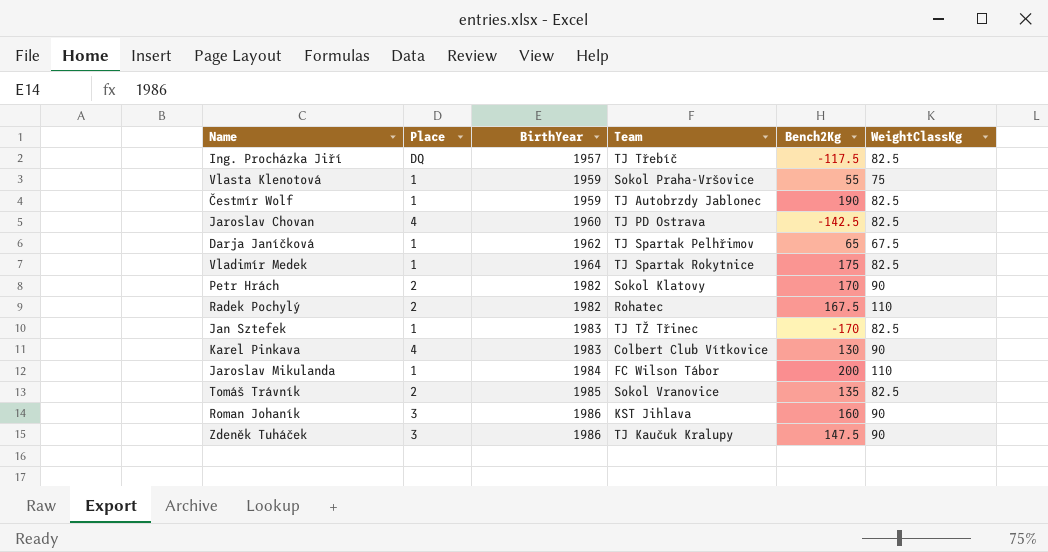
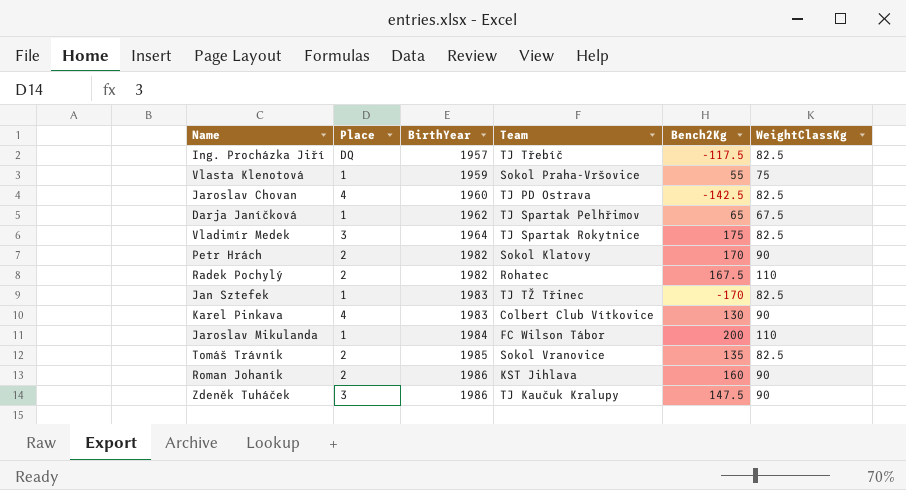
row Čestmír Wolf: 1 | 1959 | TJ Autobrzdy Jablonec | 190 | 82.5 -> none
Vladimír Medek | Place: 1 -> 3
Roman Johaník | Place: 3 -> 2

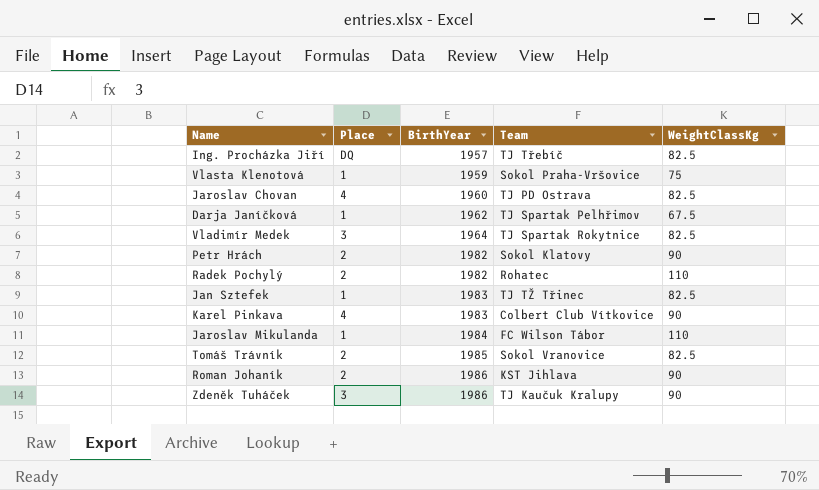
column Bench2Kg | position: 5 -> none

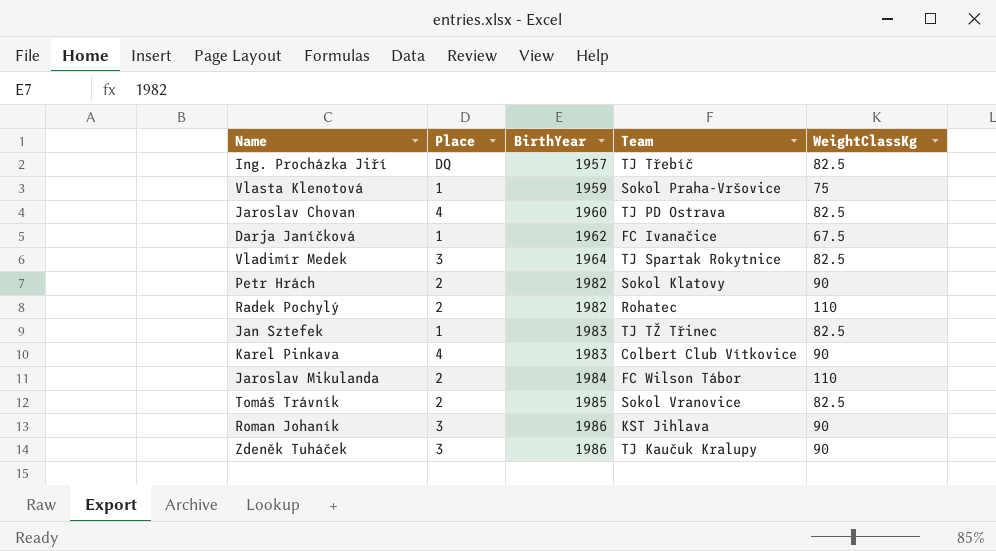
Darja Janíčková | Team: TJ Spartak Pelhřimov -> FC Ivanačice
Jaroslav Mikulanda | Place: 1 -> 2
Roman Johaník | Place: 2 -> 3

